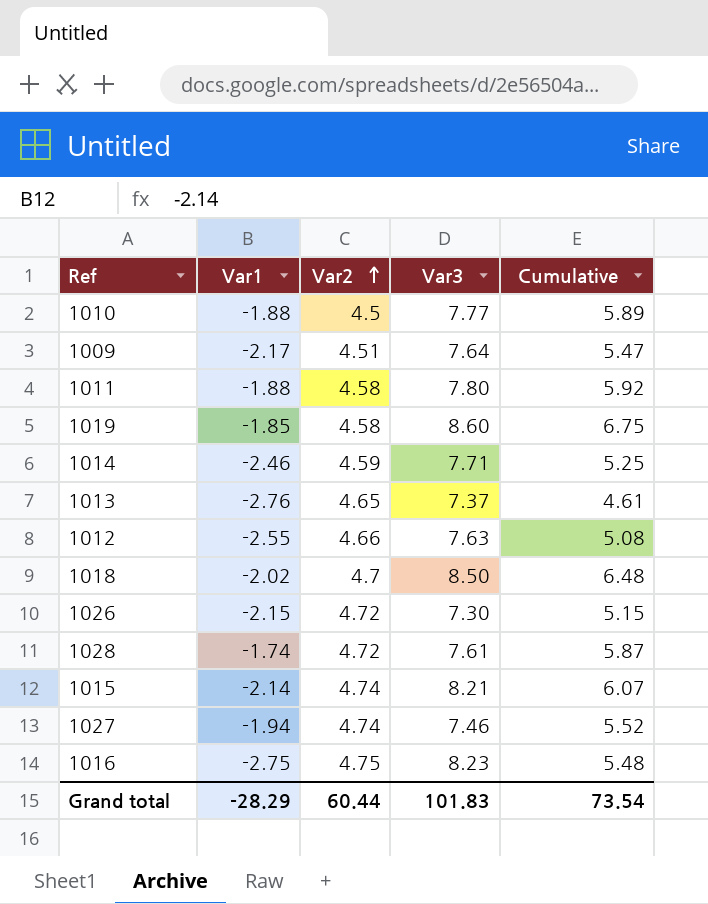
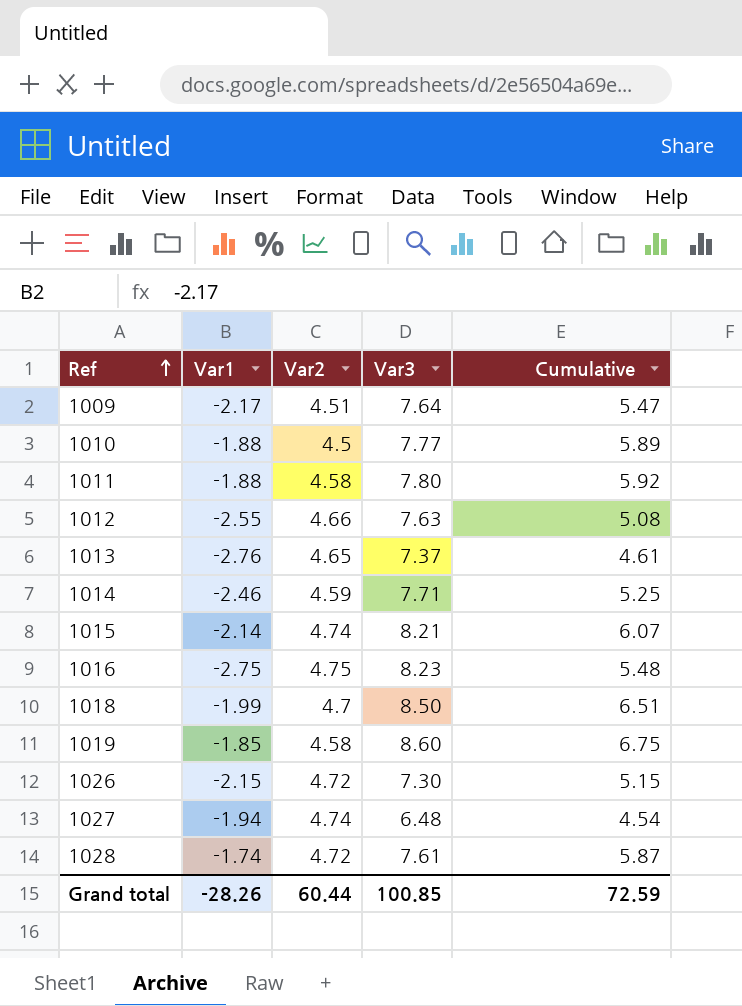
row order: Var2 ascending -> Ref ascending
1018 | Var1: -2.02 -> -1.99
1018 | Cumulative: 6.48 -> 6.51
1027 | Var3: 7.46 -> 6.48
1027 | Cumulative: 5.52 -> 4.54
Grand total | Var1: -28.29 -> -28.26
Grand total | Var3: 101.83 -> 100.85
Grand total | Cumulative: 73.54 -> 72.59

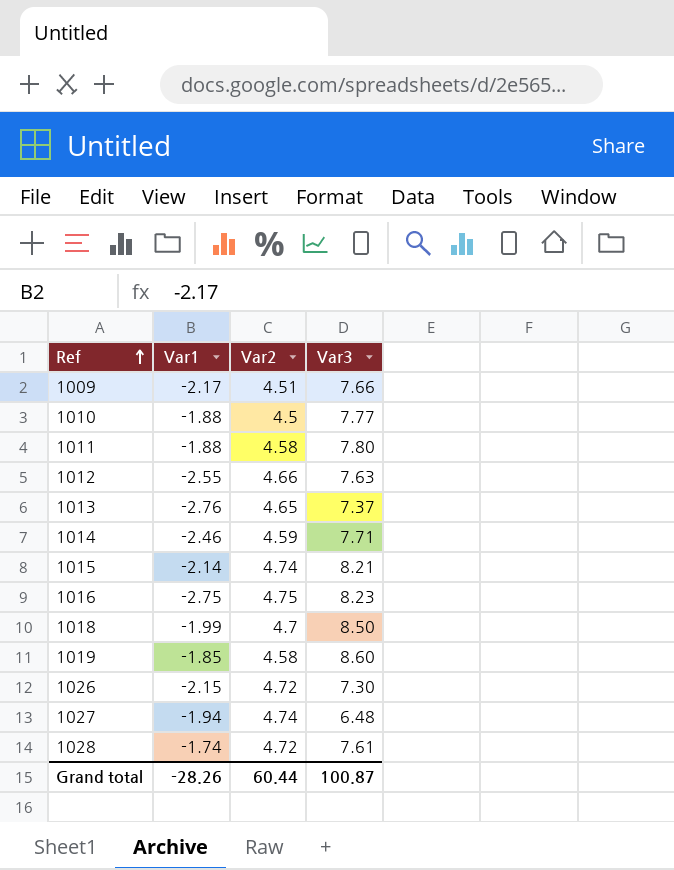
column Cumulative | formula: [Var1] + [Var3] -> none
1009 | Var3: 7.64 -> 7.66
Grand total | Var3: 100.85 -> 100.87

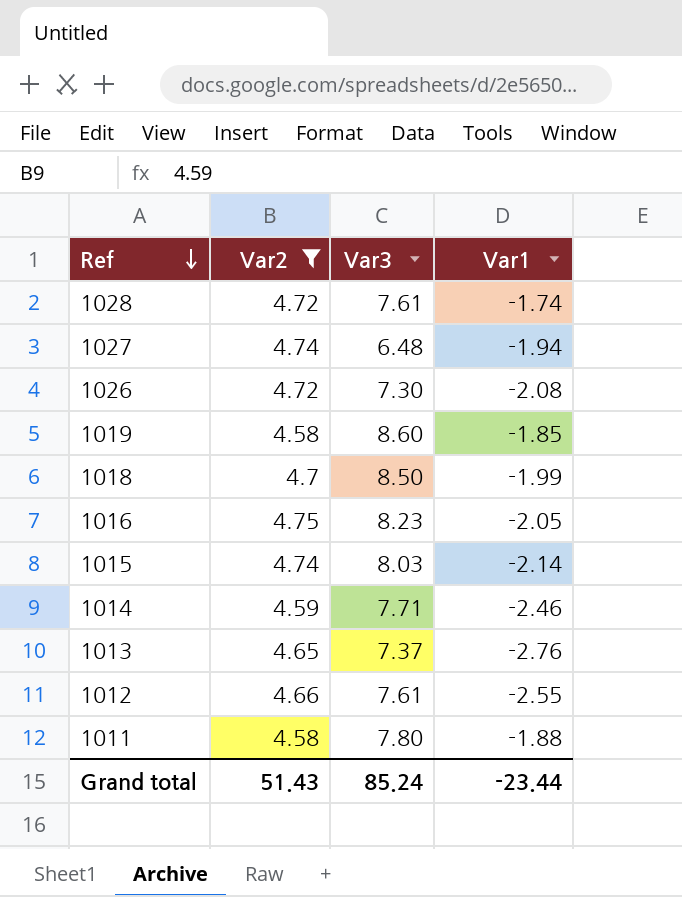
filter: none -> Var2 >= 4.58
row order: Ref ascending -> Ref descending
column Var1 | position: 2 -> 4
1026 | Var1: -2.15 -> -2.08
1016 | Var1: -2.75 -> -2.05
1015 | Var3: 8.21 -> 8.03
1012 | Var3: 7.63 -> 7.61
Grand total | Var2: 60.44 -> 51.43
Grand total | Var3: 100.87 -> 85.24
Grand total | Var1: -28.26 -> -23.44

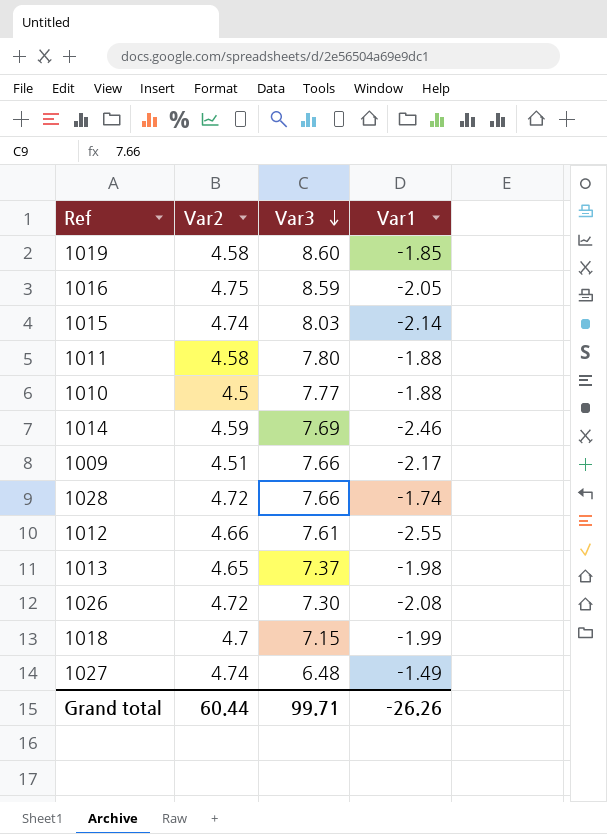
filter: Var2 >= 4.58 -> none
row order: Ref descending -> Var3 descending
1016 | Var3: 8.23 -> 8.59
1014 | Var3: 7.71 -> 7.69
1028 | Var3: 7.61 -> 7.66
1013 | Var1: -2.76 -> -1.98
1018 | Var3: 8.50 -> 7.15
1027 | Var1: -1.94 -> -1.49
Grand total | Var2: 51.43 -> 60.44
Grand total | Var3: 85.24 -> 99.71
Grand total | Var1: -23.44 -> -26.26

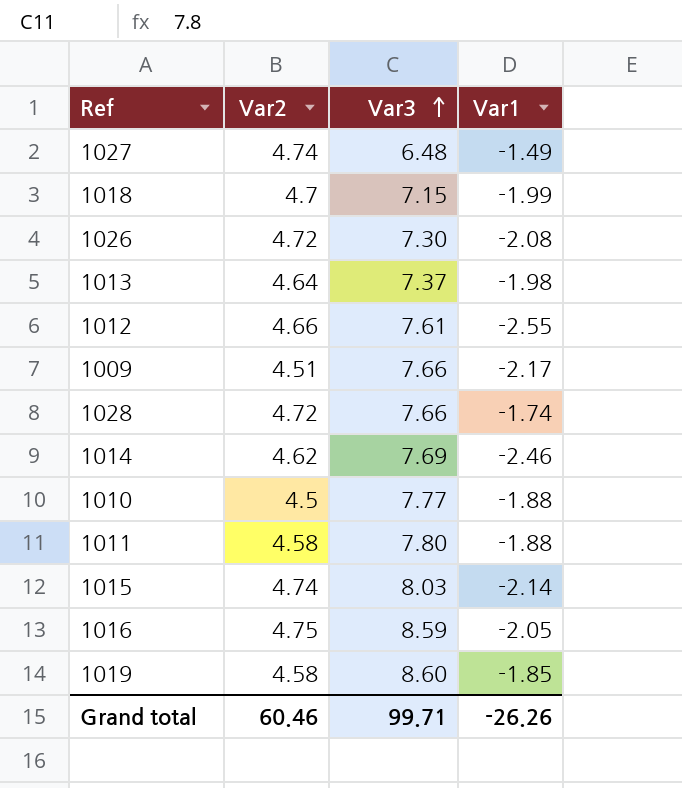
row order: Var3 descending -> Var3 ascending
1013 | Var2: 4.65 -> 4.64
1014 | Var2: 4.59 -> 4.62
Grand total | Var2: 60.44 -> 60.46

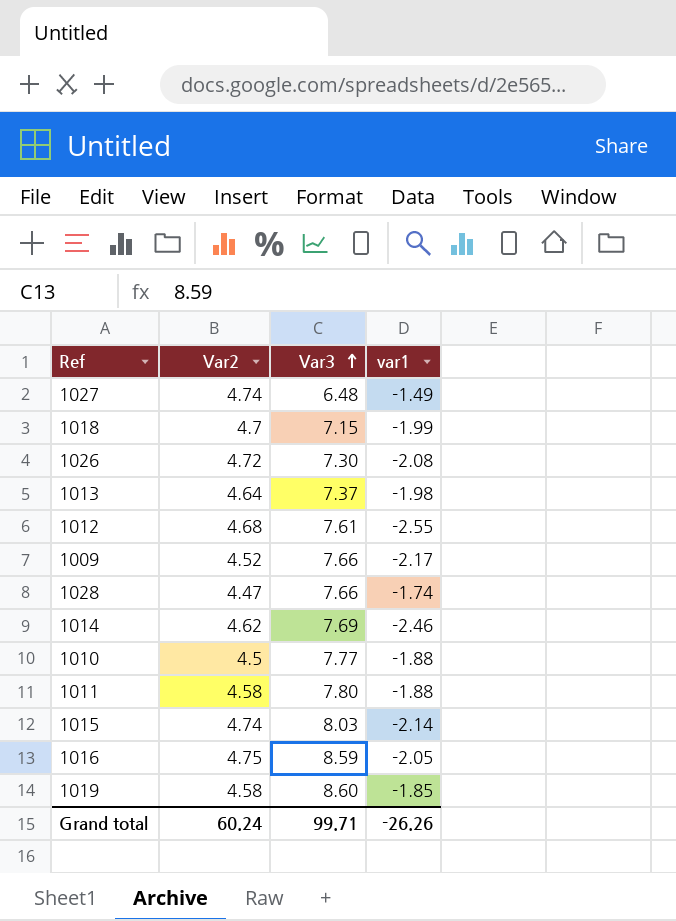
column name: Var1 -> var1
1012 | Var2: 4.66 -> 4.68
1009 | Var2: 4.51 -> 4.52
1028 | Var2: 4.72 -> 4.47
Grand total | Var2: 60.46 -> 60.24

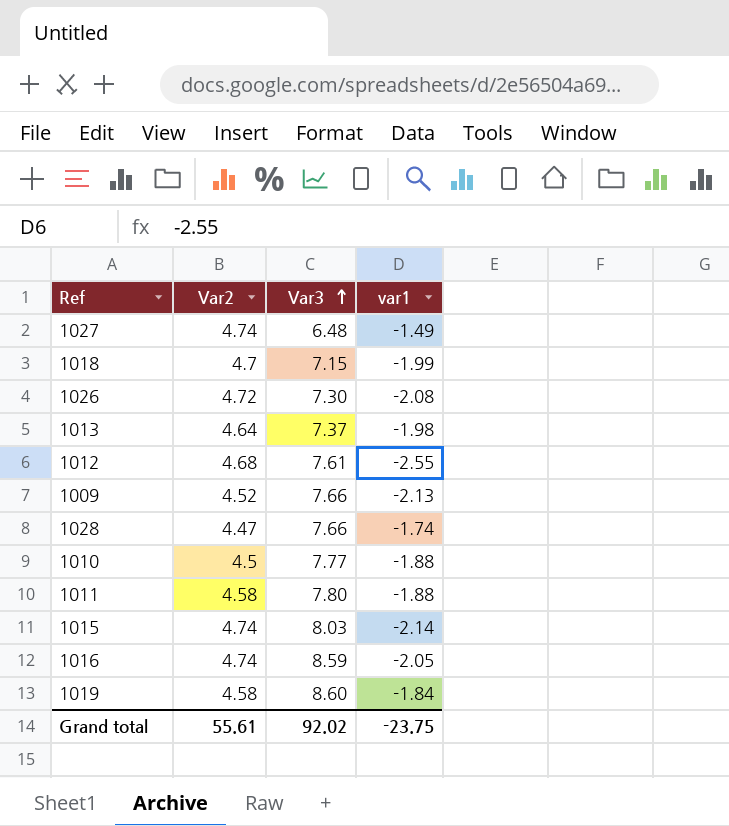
row 1014: 4.62 | 7.69 | -2.46 -> none
1009 | var1: -2.17 -> -2.13
1016 | Var2: 4.75 -> 4.74
1019 | var1: -1.85 -> -1.84
Grand total | Var2: 60.24 -> 55.61
Grand total | Var3: 99.71 -> 92.02
Grand total | var1: -26.26 -> -23.75

